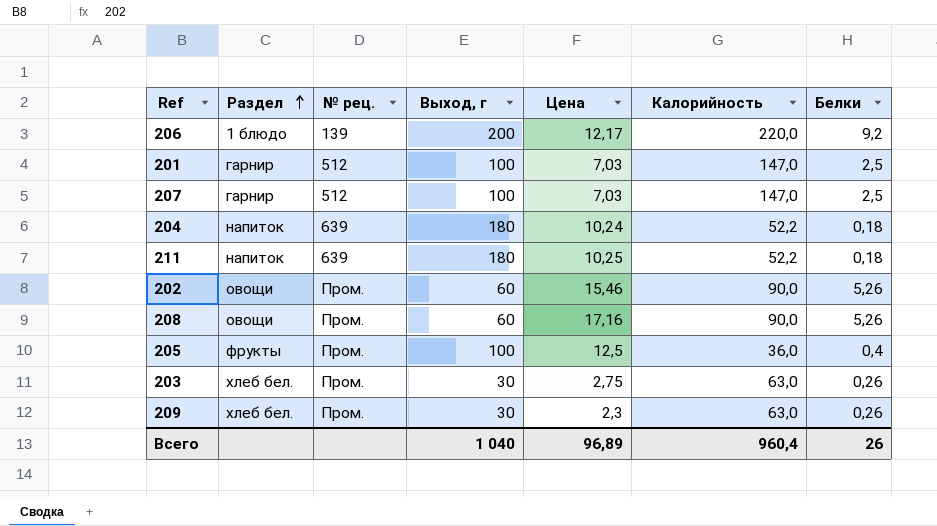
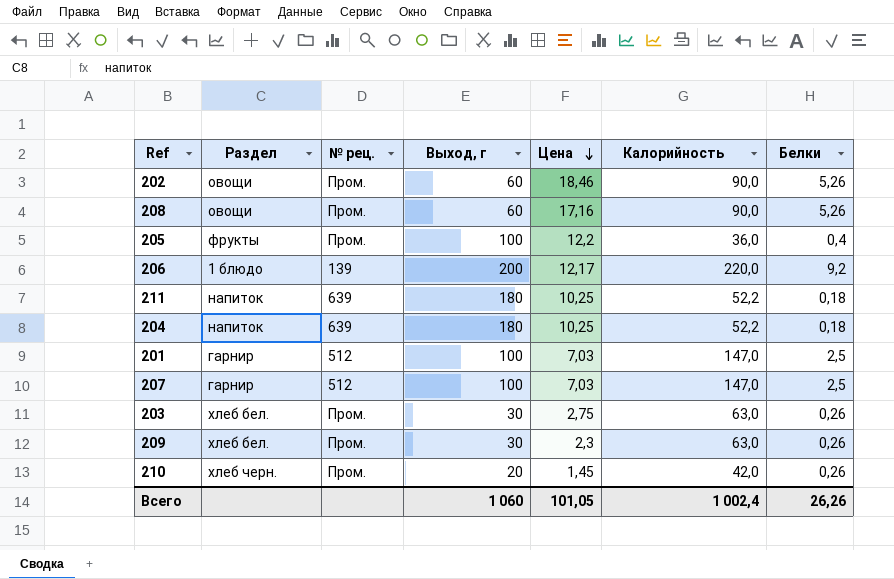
row order: Раздел ascending -> Цена descending
202 | Цена: 15,46 -> 18,46
205 | Цена: 12,5 -> 12,2
204 | Цена: 10,24 -> 10,25
row 210: none -> хлеб черн. | Пром. | 20 | 1,45 | 42,0 | 0,26
Всего | Выход, г: 1 040 -> 1 060
Всего | Цена: 96,89 -> 101,05
Всего | Калорийность: 960,4 -> 1 002,4
Всего | Белки: 26 -> 26,26

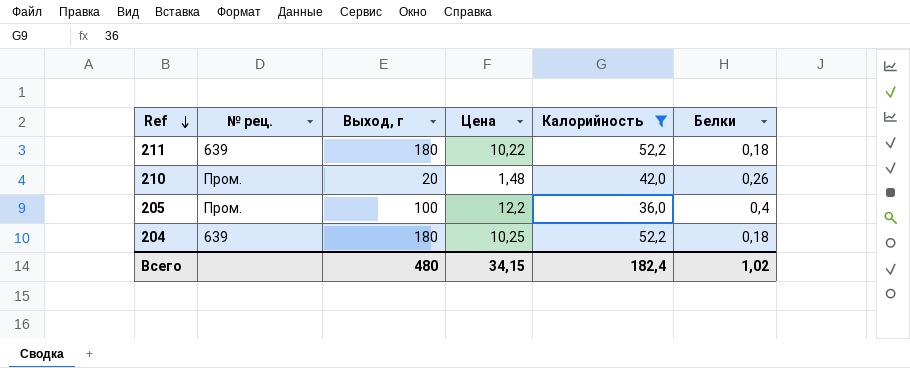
filter: none -> Калорийность <= 52,2
row order: Цена descending -> Ref descending
column Раздел | position: 2 -> none
211 | Цена: 10,25 -> 10,22
210 | Цена: 1,45 -> 1,48
Всего | Выход, г: 1 060 -> 480
Всего | Цена: 101,05 -> 34,15
Всего | Калорийность: 1 002,4 -> 182,4
Всего | Белки: 26,26 -> 1,02

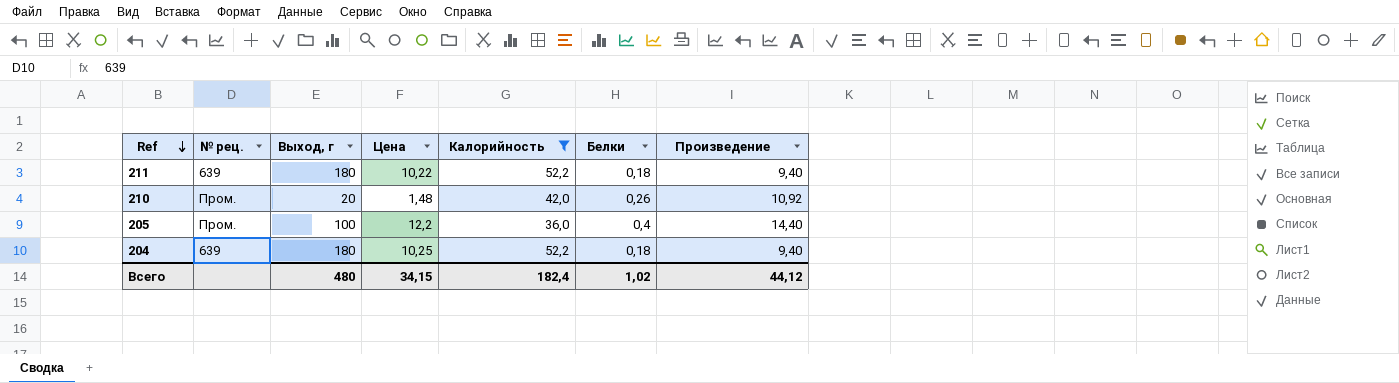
column Произведение | formula: none -> [Калорийность] * [Белки]

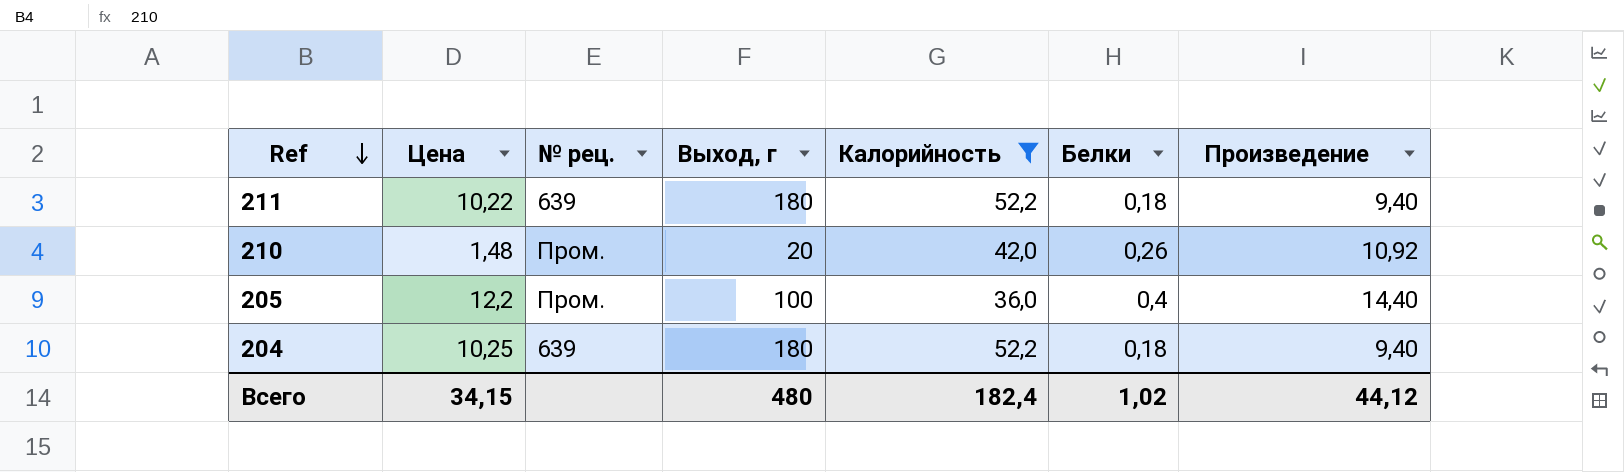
column Цена | position: 4 -> 2

